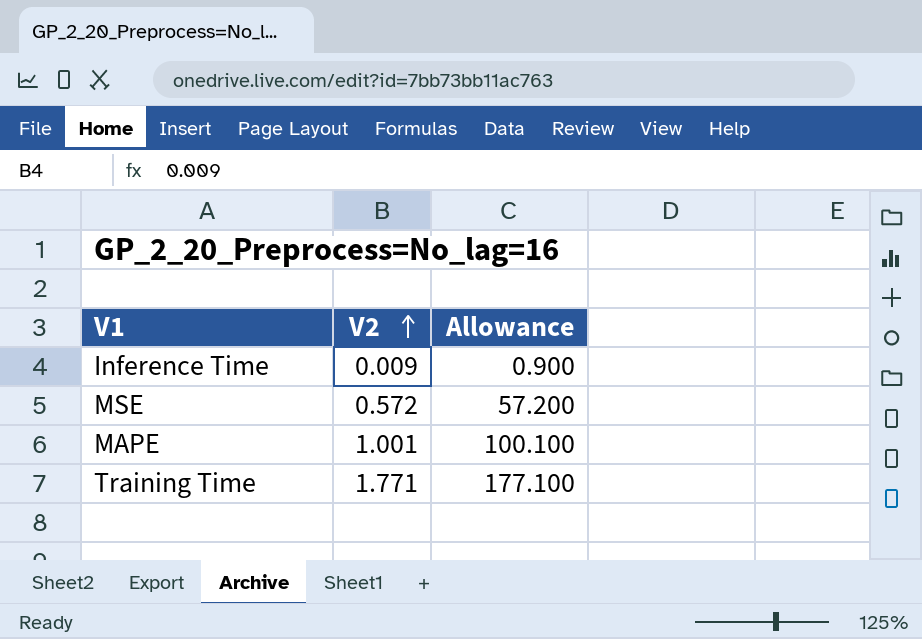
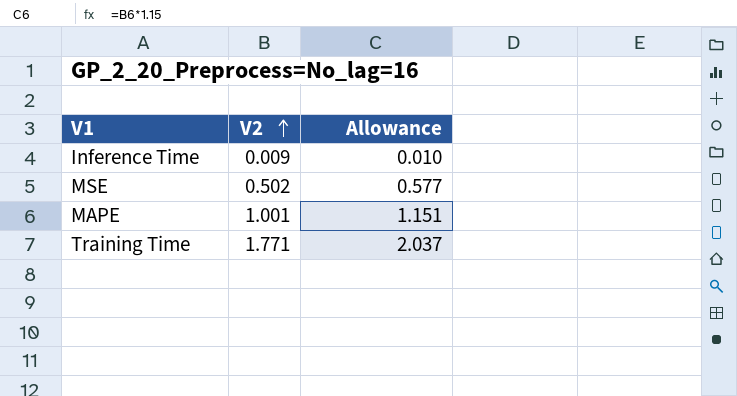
column Allowance | formula: [V2] * 100 -> [V2] * 1.15
MSE | V2: 0.572 -> 0.502

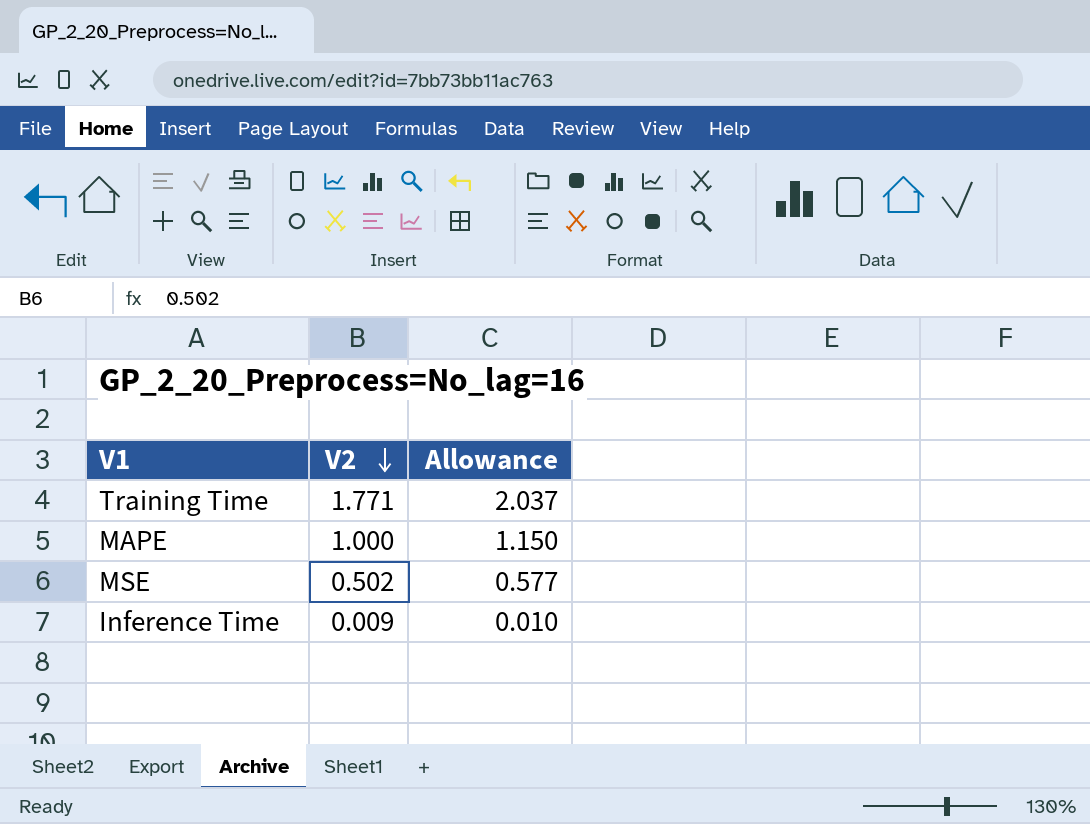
row order: V2 ascending -> V2 descending
MAPE | V2: 1.001 -> 1.000
MAPE | Allowance: 1.151 -> 1.150

